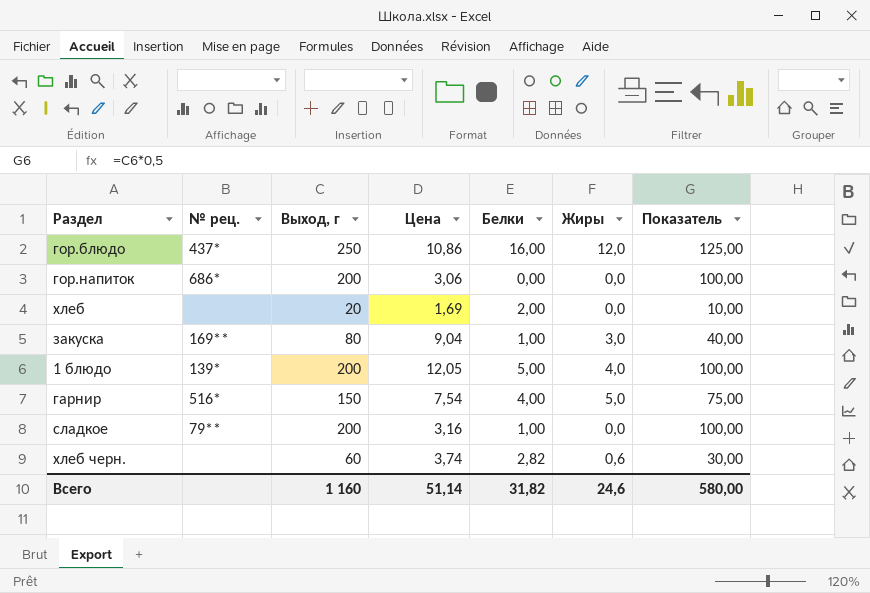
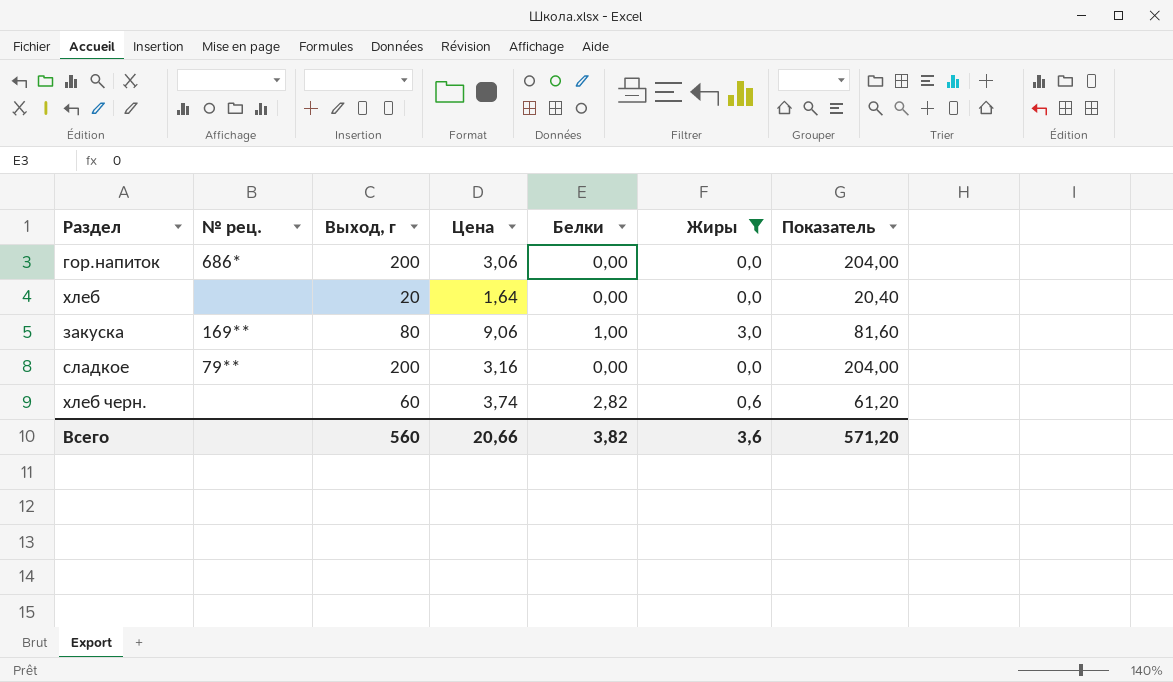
filter: none -> Жиры <= 3,0
column Показатель | formula: [Выход, г] * 0,5 -> [Выход, г] * 1,02
хлеб | Цена: 1,69 -> 1,64
хлеб | Белки: 2,00 -> 0,00
закуска | Цена: 9,04 -> 9,06
сладкое | Белки: 1,00 -> 0,00
Всего | Выход, г: 1 160 -> 560
Всего | Цена: 51,14 -> 20,66
Всего | Белки: 31,82 -> 3,82
Всего | Жиры: 24,6 -> 3,6
Всего | Показатель: 580,00 -> 571,20

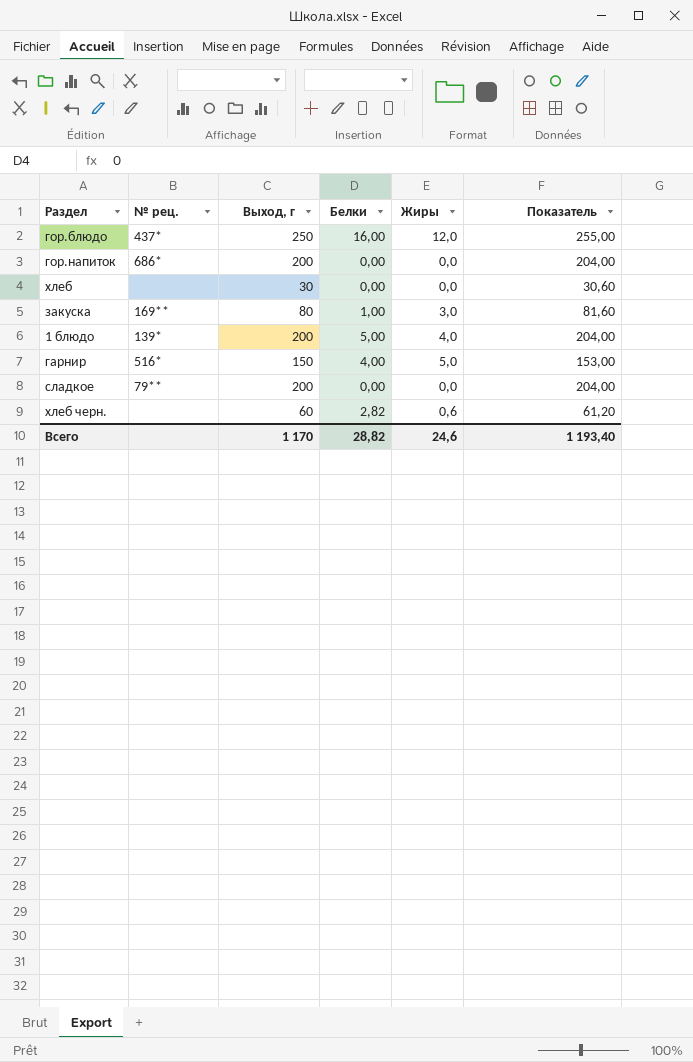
filter: Жиры <= 3,0 -> none
column Цена | position: 4 -> none
хлеб | Выход, г: 20 -> 30
хлеб | Показатель: 20,40 -> 30,60
Всего | Выход, г: 560 -> 1 170
Всего | Белки: 3,82 -> 28,82
Всего | Жиры: 3,6 -> 24,6
Всего | Показатель: 571,20 -> 1 193,40

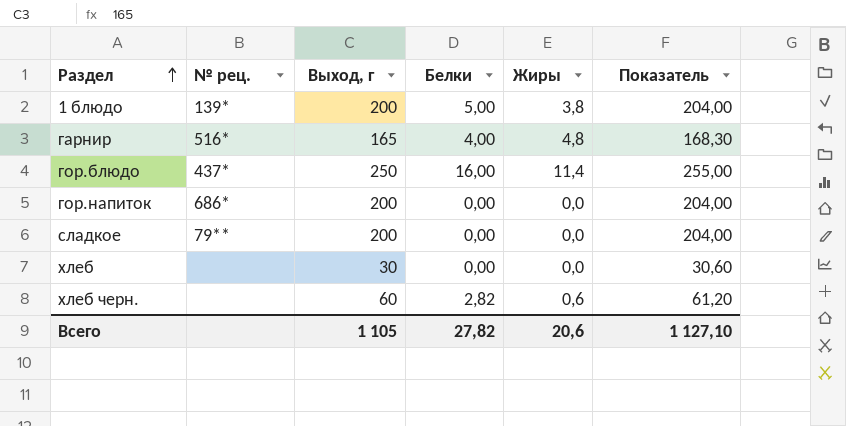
row order: none -> Раздел ascending
row закуска: 169** | 80 | 1,00 | 3,0 | 81,60 -> none
1 блюдо | Жиры: 4,0 -> 3,8
гарнир | Выход, г: 150 -> 165
гарнир | Жиры: 5,0 -> 4,8
гарнир | Показатель: 153,00 -> 168,30
гор.блюдо | Жиры: 12,0 -> 11,4
Всего | Выход, г: 1 170 -> 1 105
Всего | Белки: 28,82 -> 27,82
Всего | Жиры: 24,6 -> 20,6
Всего | Показатель: 1 193,40 -> 1 127,10

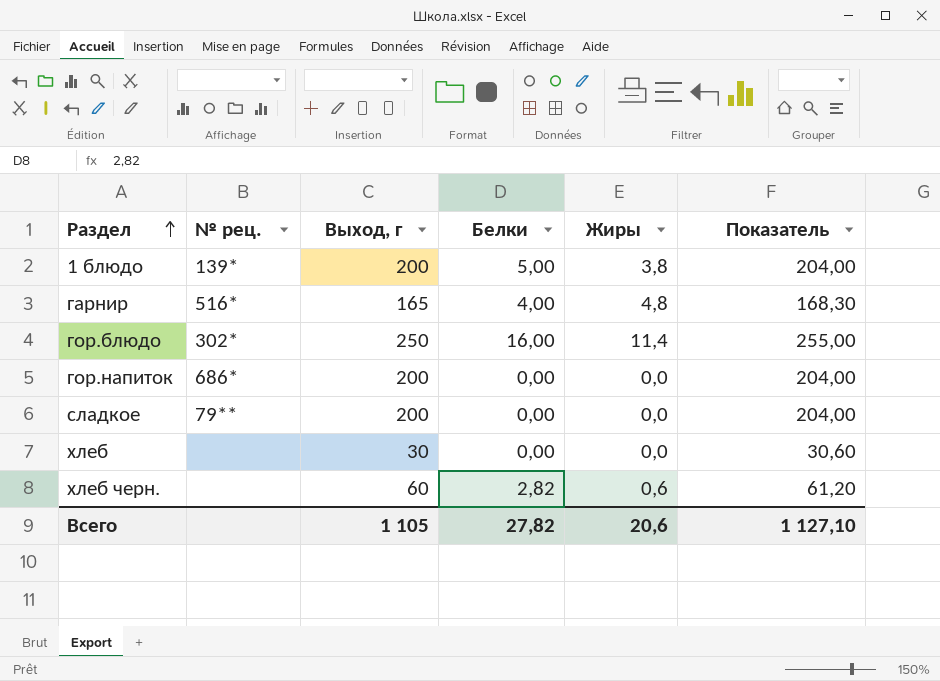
гор.блюдо | № рец.: 437* -> 302*

